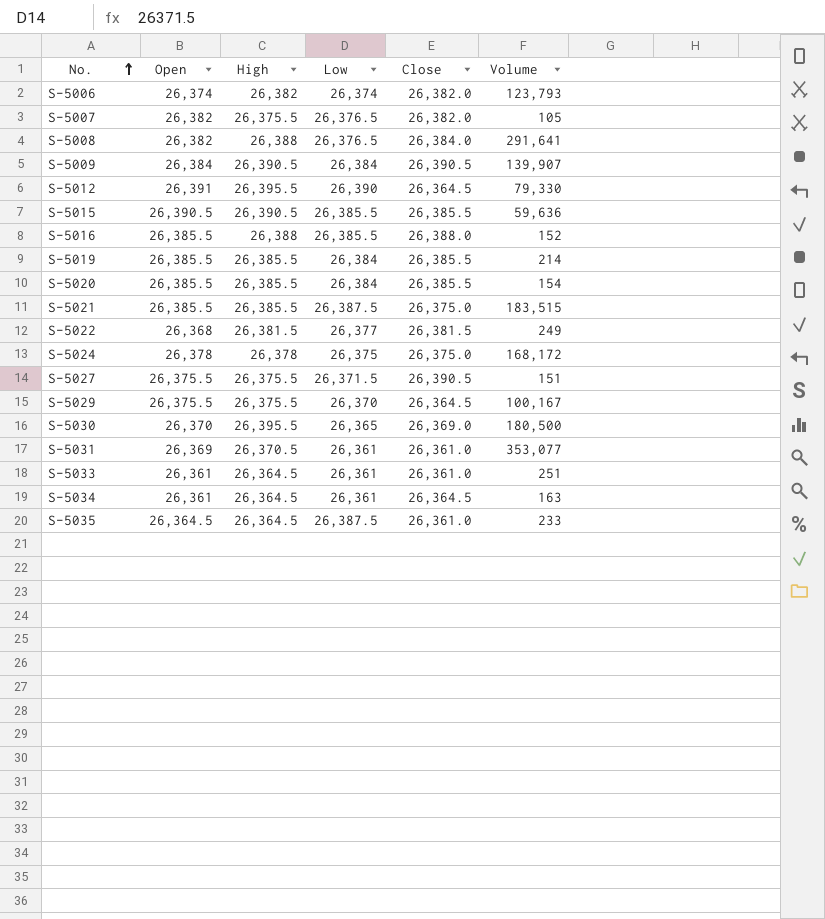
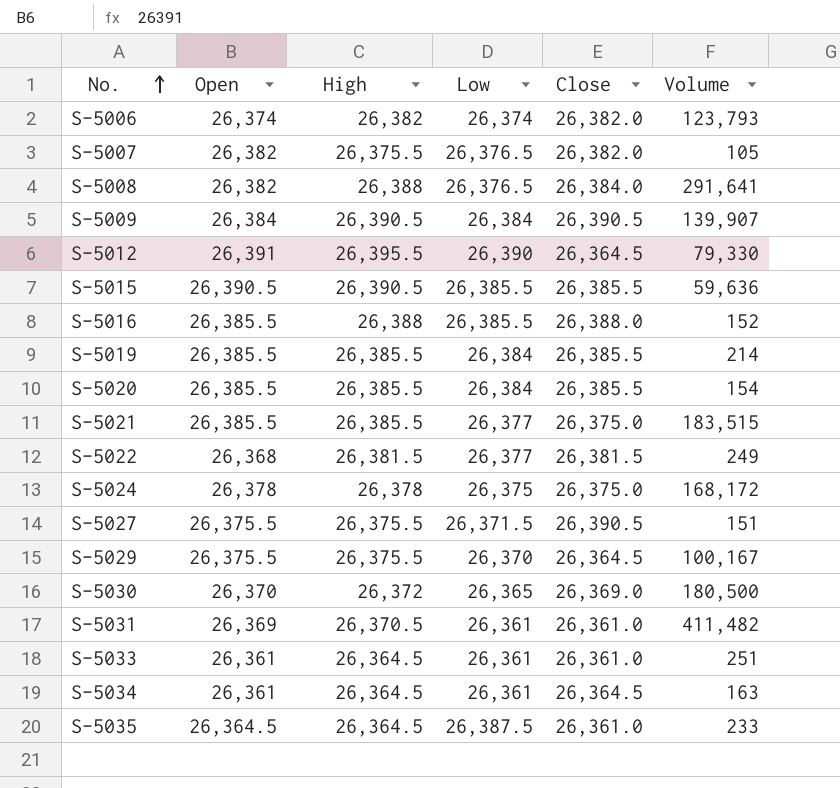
S-5021 | Low: 26,387.5 -> 26,377
S-5030 | High: 26,395.5 -> 26,372
S-5031 | Volume: 353,077 -> 411,482

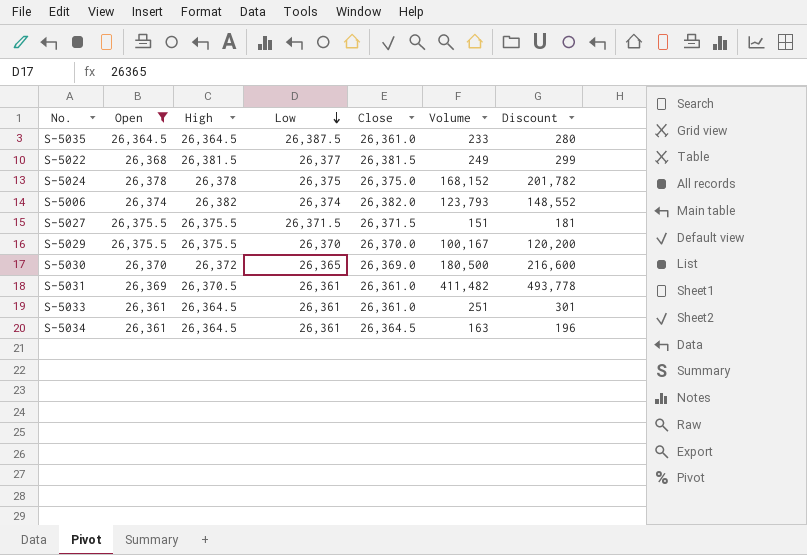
filter: none -> Open <= 26,378
row order: No. ascending -> Low descending
column Discount | formula: none -> [Volume] * 1.2
S-5024 | Volume: 168,172 -> 168,152
S-5027 | Close: 26,390.5 -> 26,371.5
S-5029 | Close: 26,364.5 -> 26,370.0

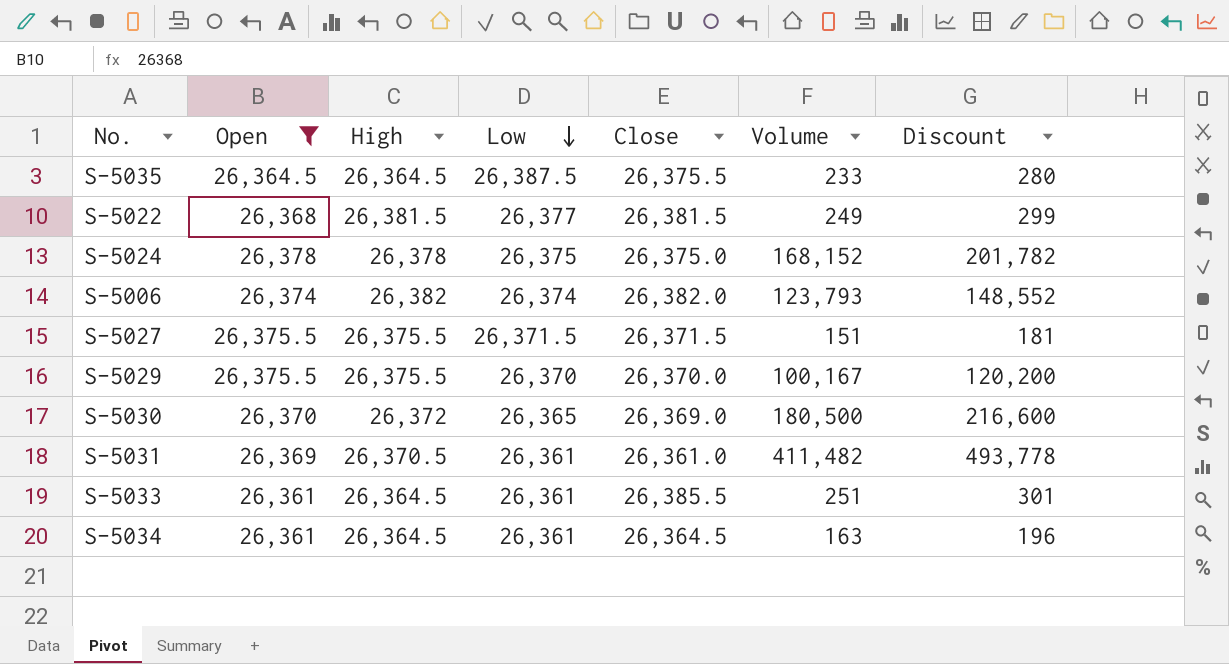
S-5035 | Close: 26,361.0 -> 26,375.5
S-5033 | Close: 26,361.0 -> 26,385.5

